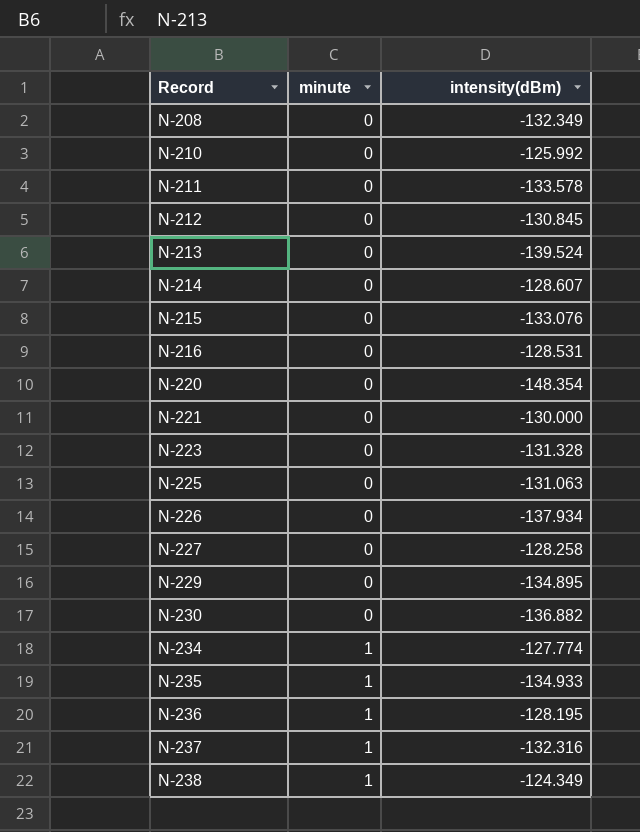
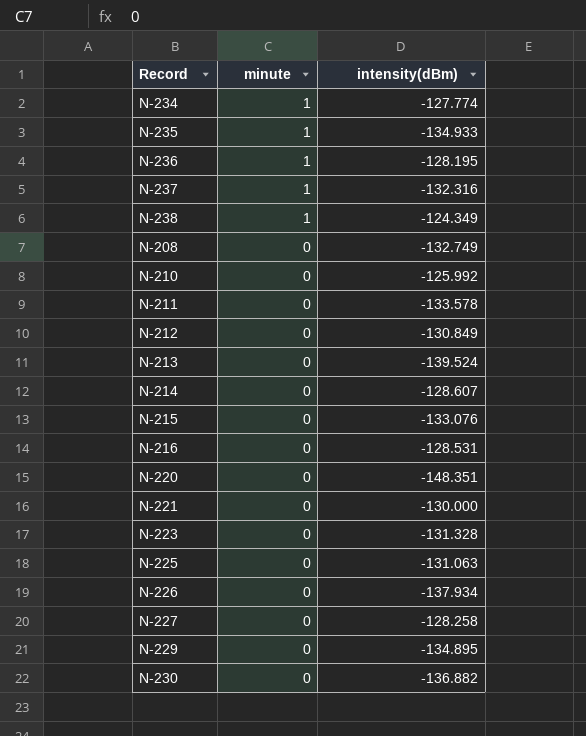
row order: Record ascending -> minute descending
N-208 | intensity(dBm): -132.349 -> -132.749
N-212 | intensity(dBm): -130.845 -> -130.849
N-220 | intensity(dBm): -148.354 -> -148.351

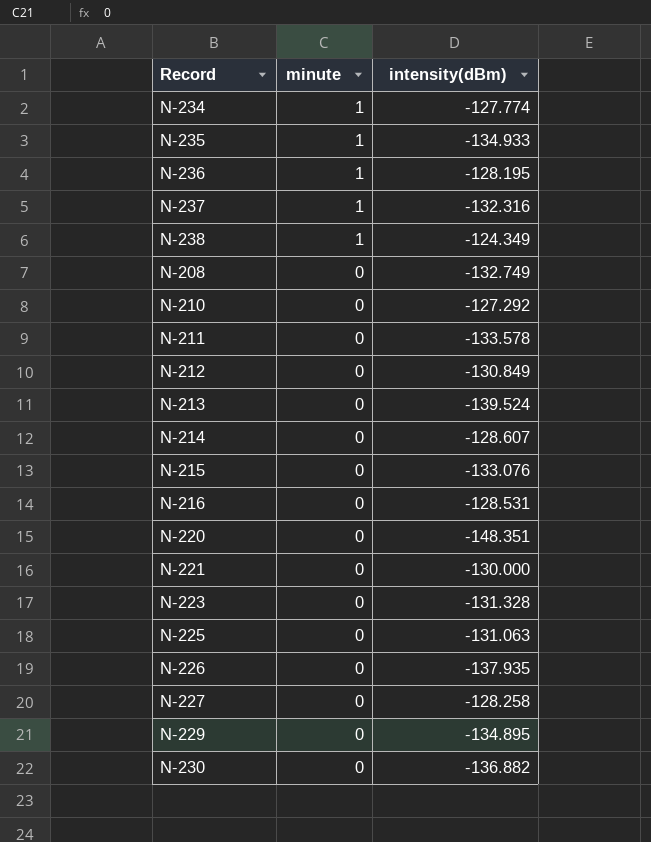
N-210 | intensity(dBm): -125.992 -> -127.292
N-226 | intensity(dBm): -137.934 -> -137.935

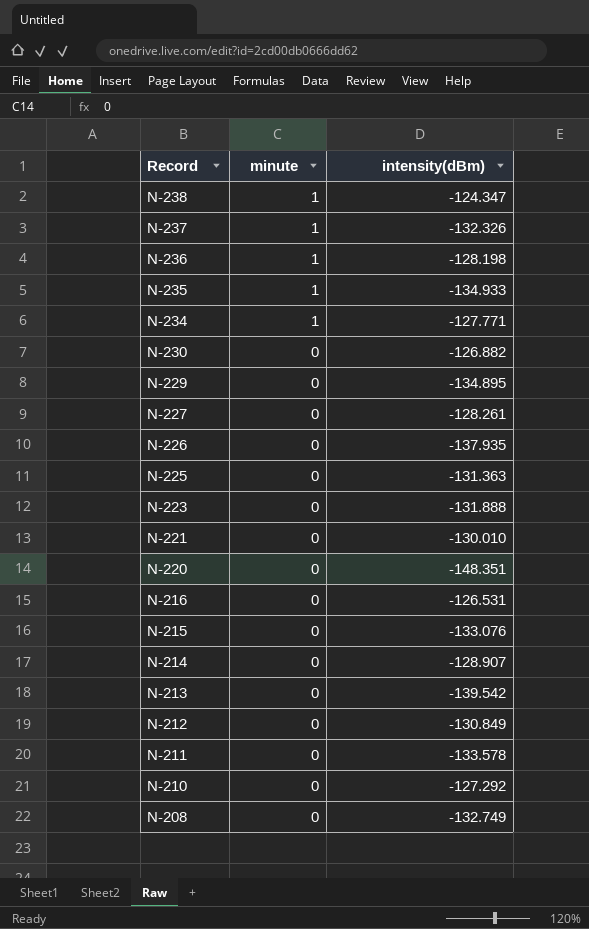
row order: minute descending -> Record descending
N-238 | intensity(dBm): -124.349 -> -124.347
N-237 | intensity(dBm): -132.316 -> -132.326
N-236 | intensity(dBm): -128.195 -> -128.198
N-234 | intensity(dBm): -127.774 -> -127.771
N-230 | intensity(dBm): -136.882 -> -126.882
N-227 | intensity(dBm): -128.258 -> -128.261
N-225 | intensity(dBm): -131.063 -> -131.363
N-223 | intensity(dBm): -131.328 -> -131.888
N-221 | intensity(dBm): -130.000 -> -130.010
N-216 | intensity(dBm): -128.531 -> -126.531
N-214 | intensity(dBm): -128.607 -> -128.907
N-213 | intensity(dBm): -139.524 -> -139.542

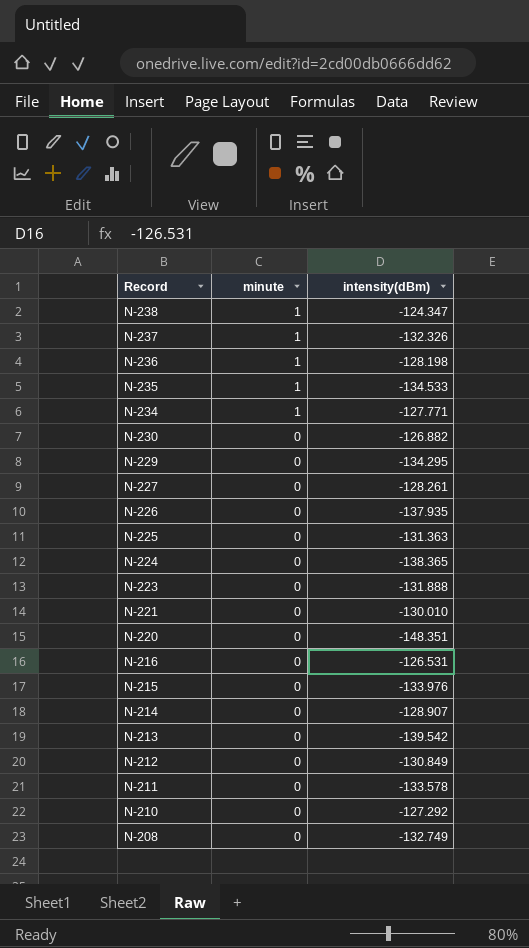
N-235 | intensity(dBm): -134.933 -> -134.533
N-229 | intensity(dBm): -134.895 -> -134.295
row N-224: none -> 0 | -138.365
N-215 | intensity(dBm): -133.076 -> -133.976

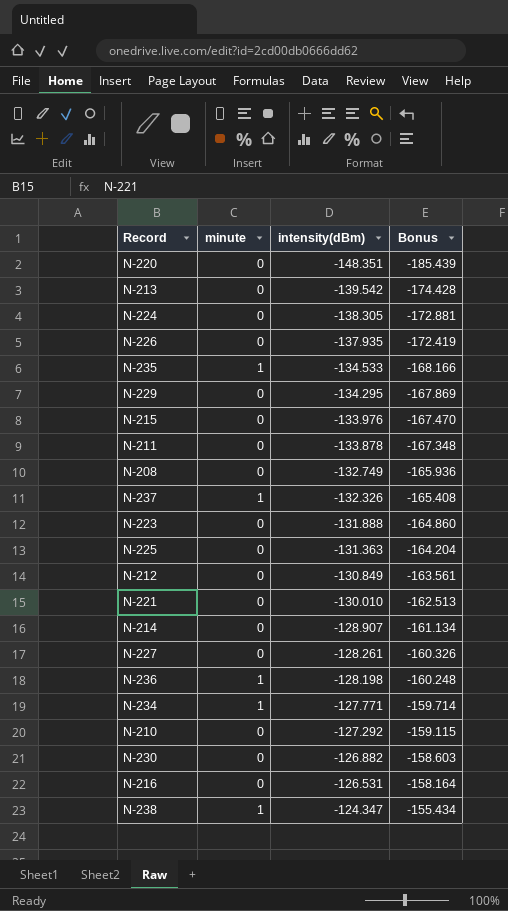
row order: Record descending -> intensity(dBm) ascending
column Bonus | formula: none -> [intensity(dBm)] * 1.25
N-224 | intensity(dBm): -138.365 -> -138.305
N-211 | intensity(dBm): -133.578 -> -133.878

